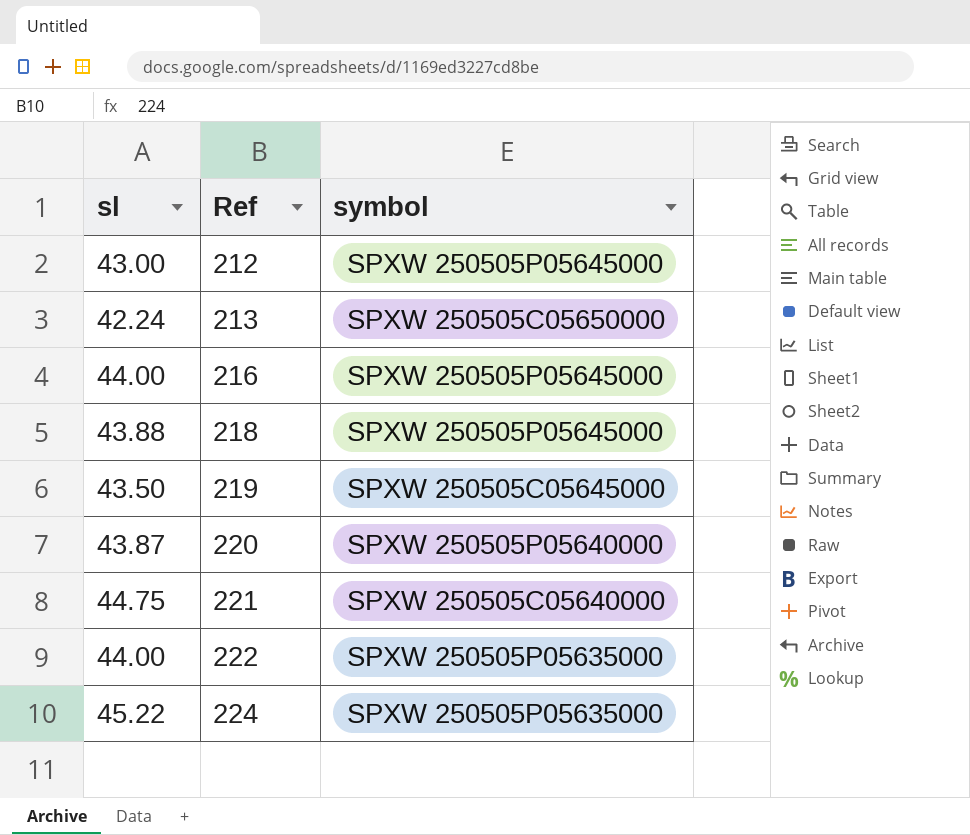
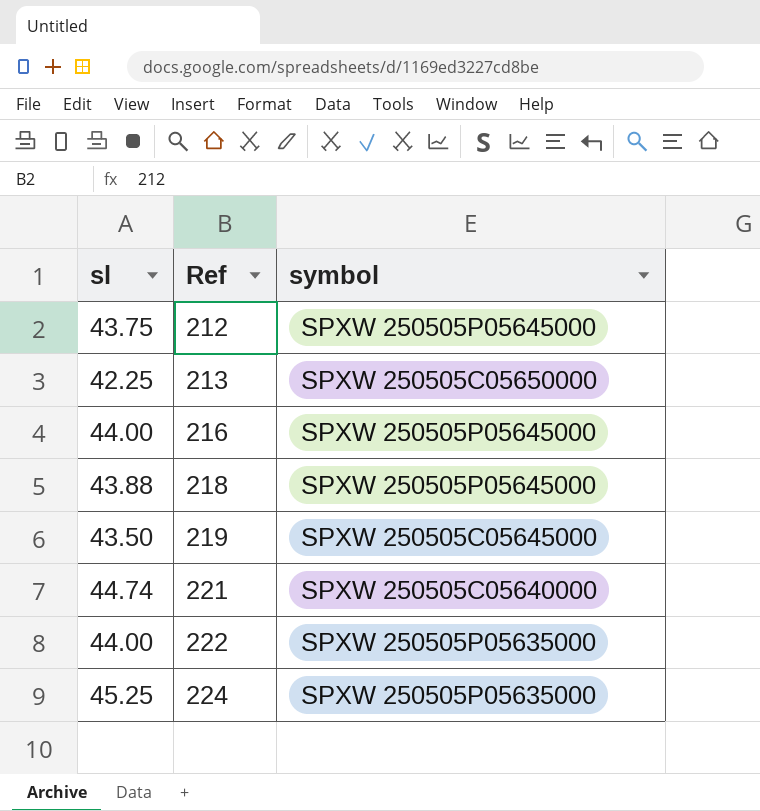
row 220: 43.87 | SPXW 250505P05640000 -> none
212 | sl: 43.00 -> 43.75
213 | sl: 42.24 -> 42.25
221 | sl: 44.75 -> 44.74
224 | sl: 45.22 -> 45.25

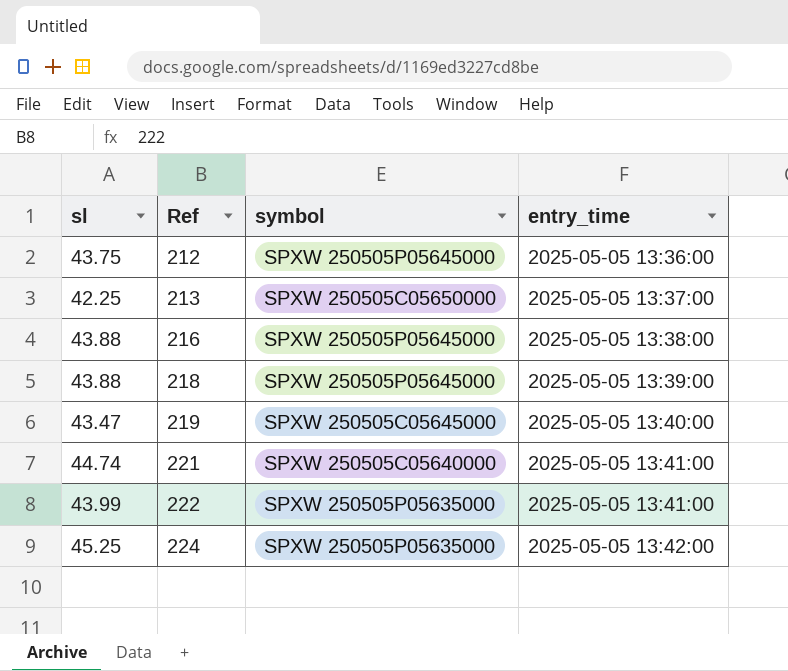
column entry_time | position: none -> 4
216 | sl: 44.00 -> 43.88
219 | sl: 43.50 -> 43.47
222 | sl: 44.00 -> 43.99

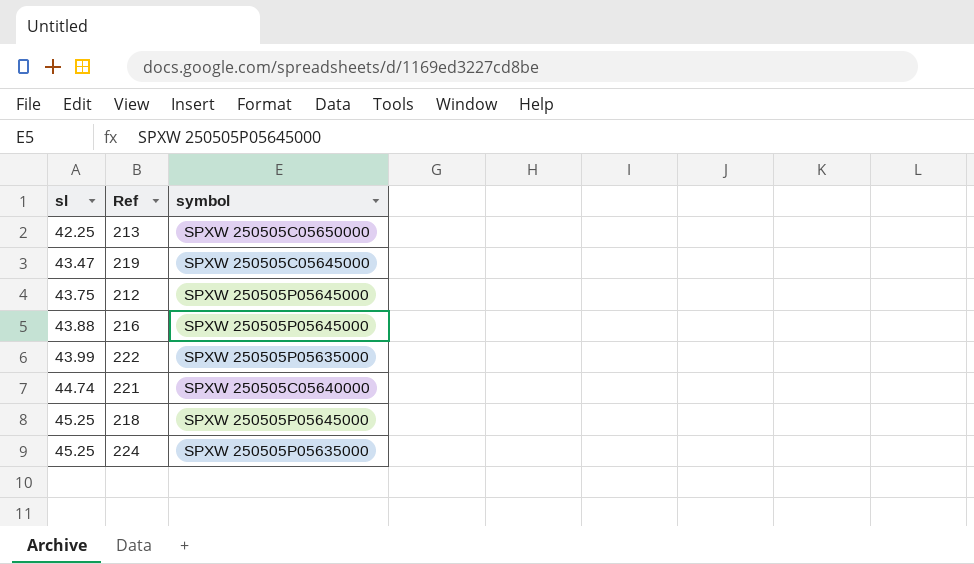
row order: Ref ascending -> sl ascending
column entry_time | position: 4 -> none
218 | sl: 43.88 -> 45.25

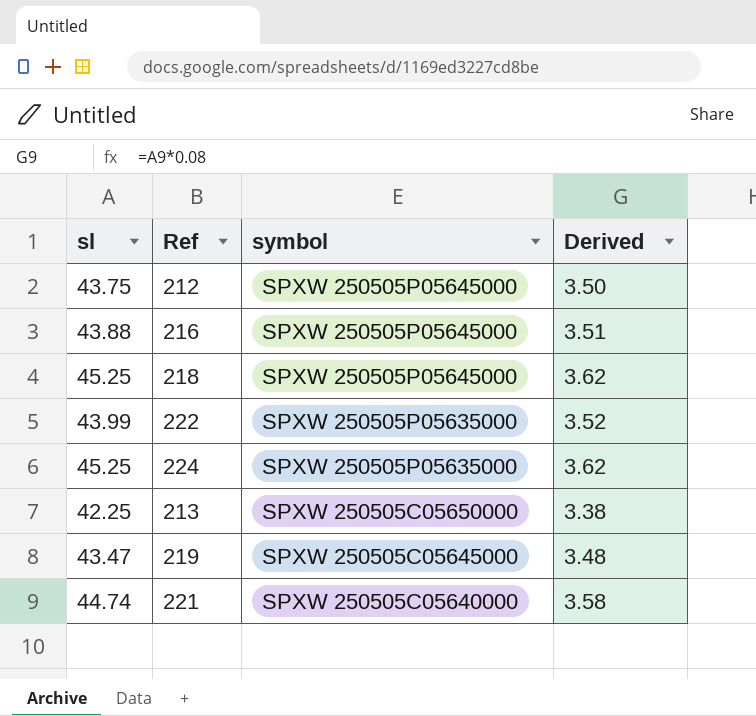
row order: sl ascending -> symbol descending
column Derived | formula: none -> [sl] * 0.08

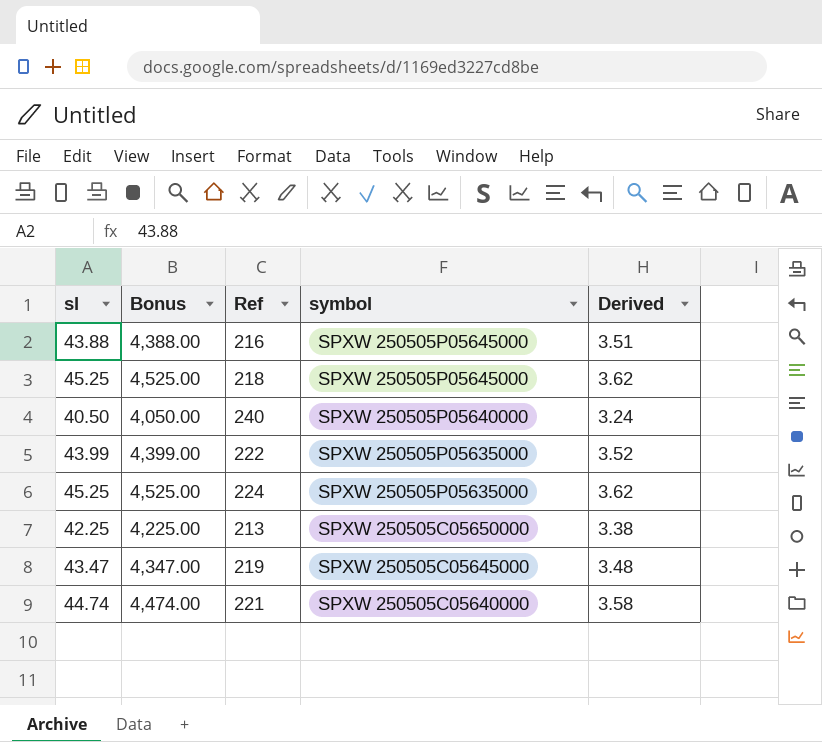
column Bonus | formula: none -> [sl] * 100
row 212: 43.75 | SPXW 250505P05645000 | 3.50 -> none
row 240: none -> 40.50 | 4,050.00 | SPXW 250505P05640000 | 3.24

